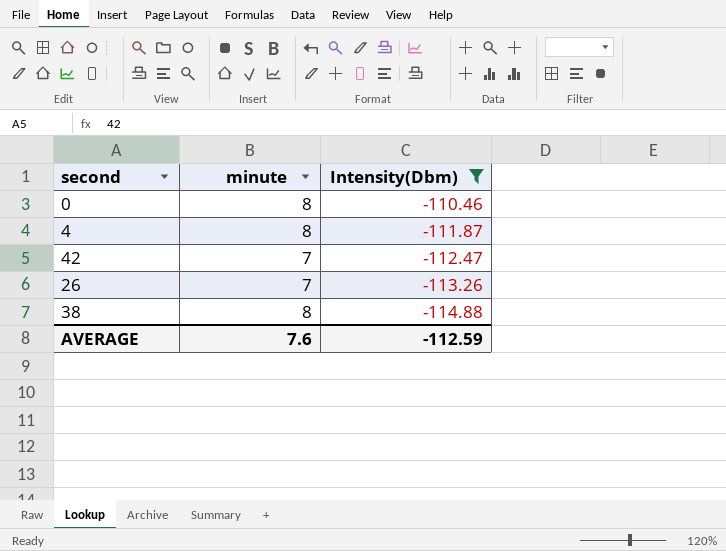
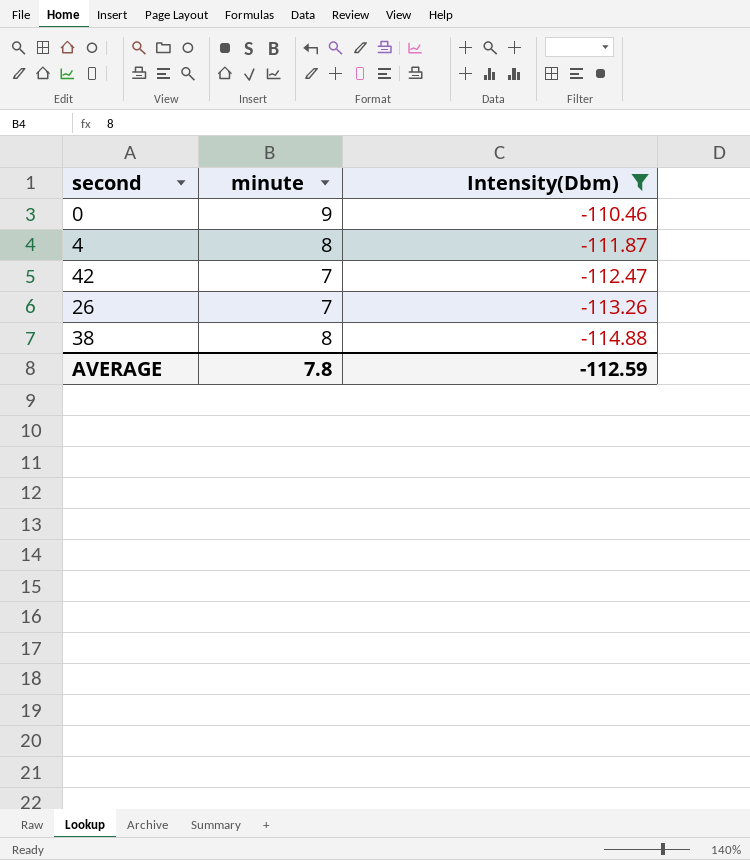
0 | minute: 8 -> 9
AVERAGE | minute: 7.6 -> 7.8

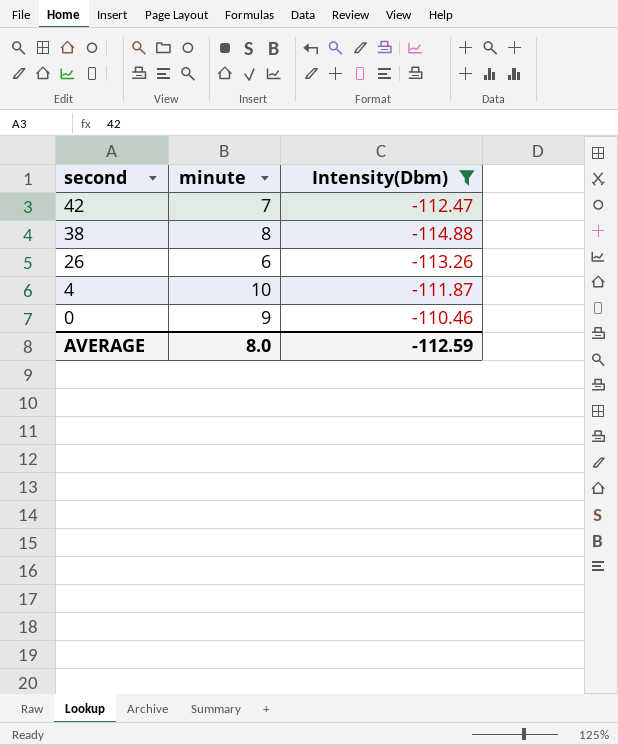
row order: Intensity(Dbm) descending -> second descending
26 | minute: 7 -> 6
4 | minute: 8 -> 10
AVERAGE | minute: 7.8 -> 8.0

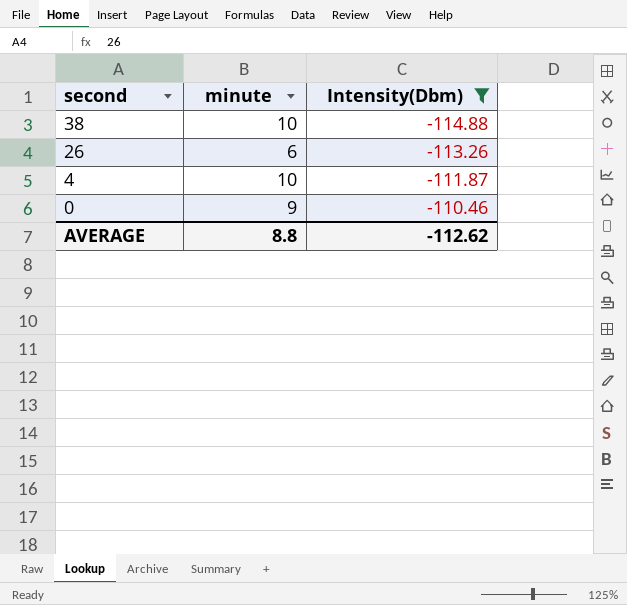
row 42: 7 | -112.47 -> none
38 | minute: 8 -> 10
AVERAGE | minute: 8.0 -> 8.8
AVERAGE | Intensity(Dbm): -112.59 -> -112.62

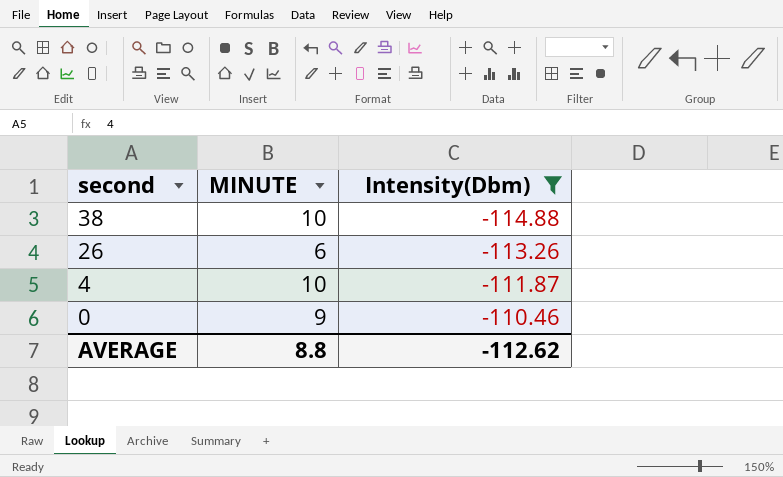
column name: minute -> MINUTE

